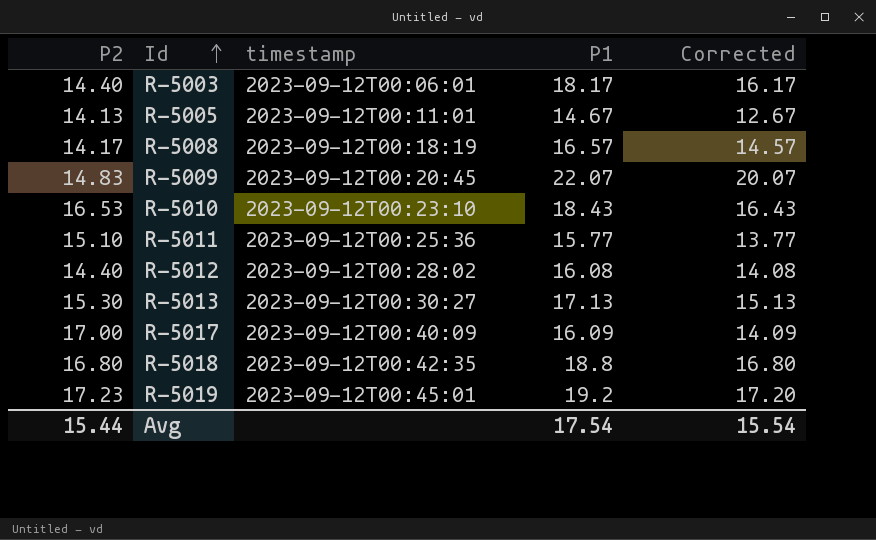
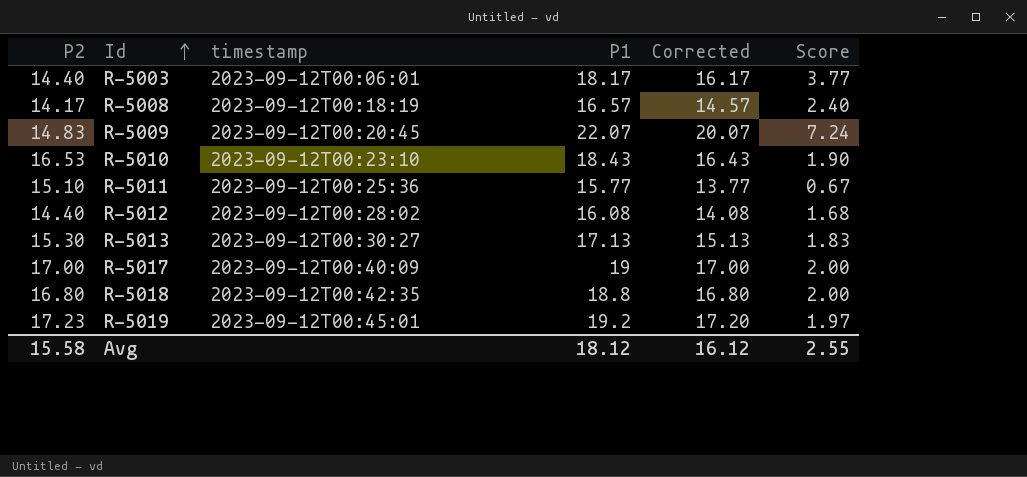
column Score | formula: none -> [P1] - [P2]
row R-5005: 14.13 | 2023-09-12T00:11:01 | 14.67 | 12.67 -> none
R-5017 | P1: 16.09 -> 19
R-5017 | Corrected: 14.09 -> 17.00
Avg | P2: 15.44 -> 15.58
Avg | P1: 17.54 -> 18.12
Avg | Corrected: 15.54 -> 16.12

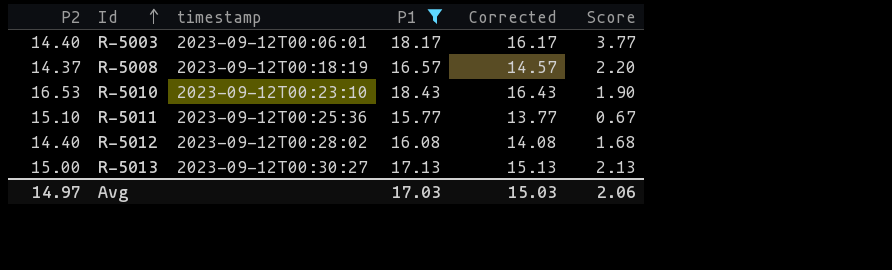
filter: none -> P1 <= 18.43
R-5008 | P2: 14.17 -> 14.37
R-5008 | Score: 2.40 -> 2.20
R-5013 | P2: 15.30 -> 15.00
R-5013 | Score: 1.83 -> 2.13
Avg | P2: 15.58 -> 14.97
Avg | P1: 18.12 -> 17.03
Avg | Corrected: 16.12 -> 15.03
Avg | Score: 2.55 -> 2.06

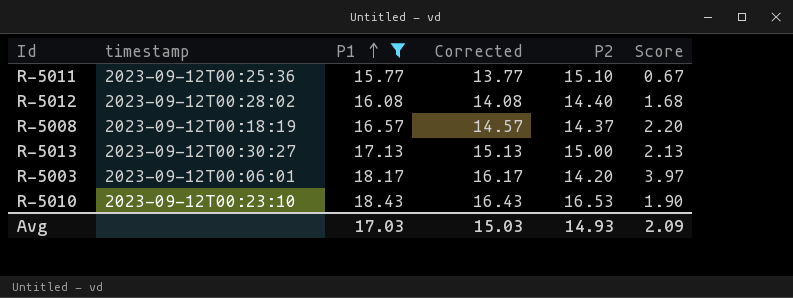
row order: Id ascending -> P1 ascending
column P2 | position: 1 -> 5
R-5003 | P2: 14.40 -> 14.20
R-5003 | Score: 3.77 -> 3.97
Avg | P2: 14.97 -> 14.93
Avg | Score: 2.06 -> 2.09

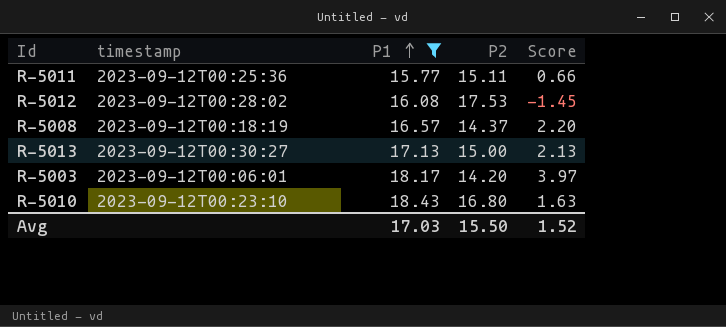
column Corrected | formula: [P1] - 2 -> none
R-5011 | P2: 15.10 -> 15.11
R-5011 | Score: 0.67 -> 0.66
R-5012 | P2: 14.40 -> 17.53
R-5012 | Score: 1.68 -> -1.45
R-5010 | P2: 16.53 -> 16.80
R-5010 | Score: 1.90 -> 1.63
Avg | P2: 14.93 -> 15.50
Avg | Score: 2.09 -> 1.52

